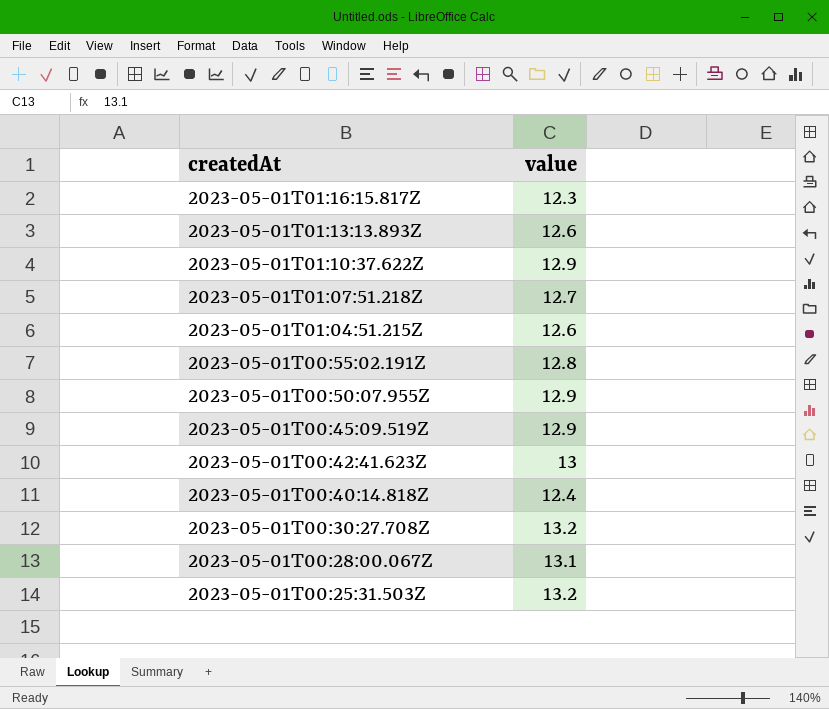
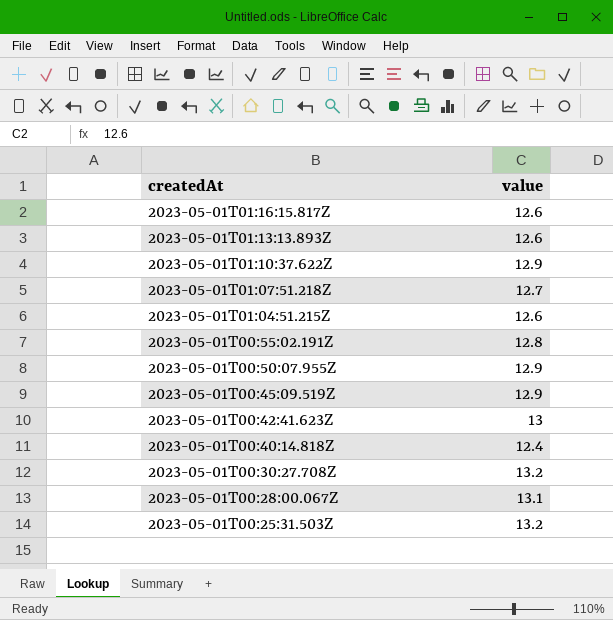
2023-05-01T01:16:15.817Z | value: 12.3 -> 12.6

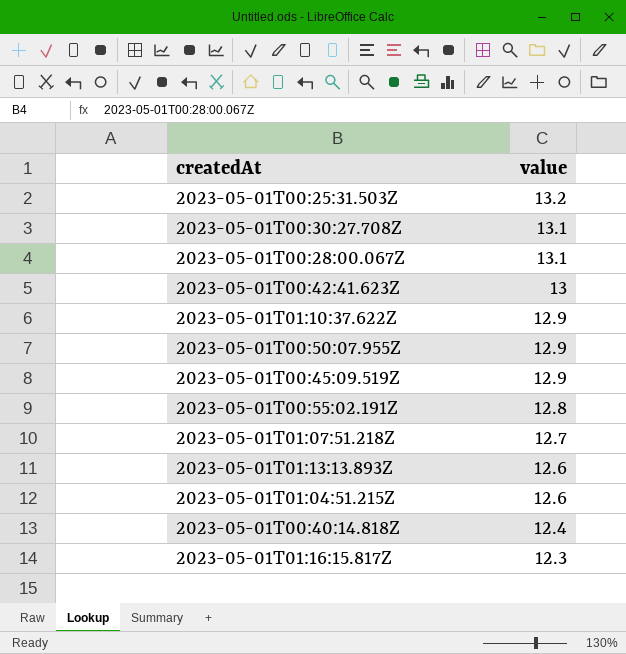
row order: createdAt descending -> value descending
2023-05-01T00:30:27.708Z | value: 13.2 -> 13.1
2023-05-01T01:16:15.817Z | value: 12.6 -> 12.3

